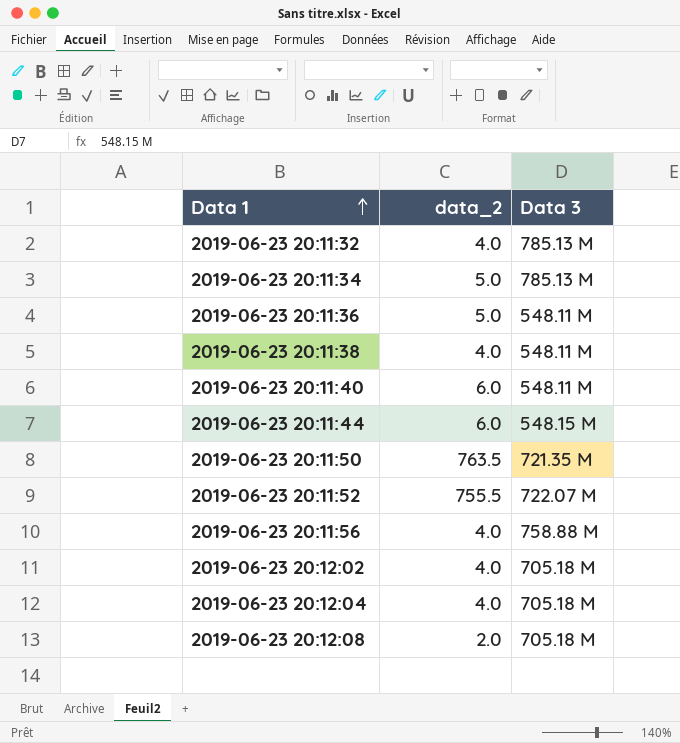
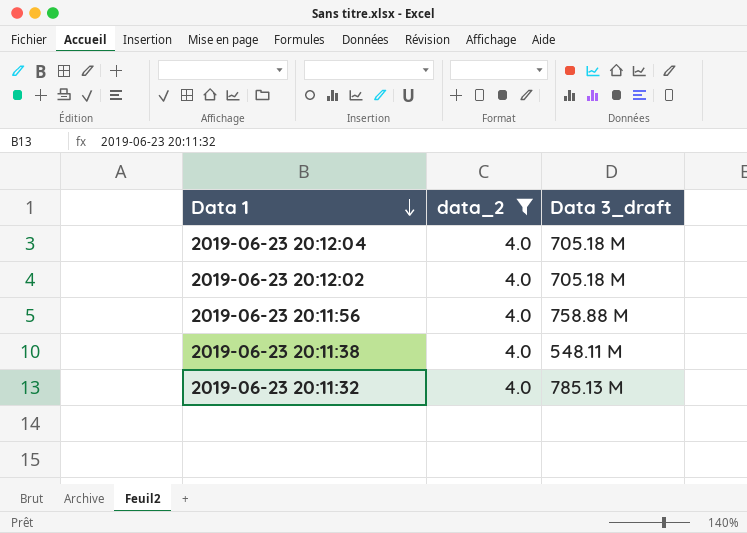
filter: none -> data_2 = 4.0
row order: Data 1 ascending -> Data 1 descending
column name: Data 3 -> Data 3_draft

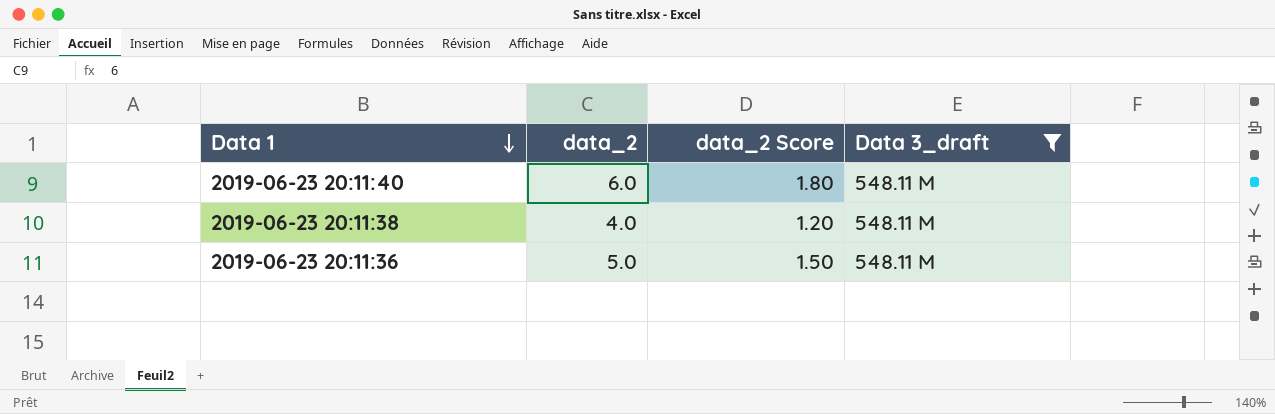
filter: data_2 = 4.0 -> Data 3_draft = 548.11 M
column data_2 Score | formula: none -> [data_2] * 0.3

